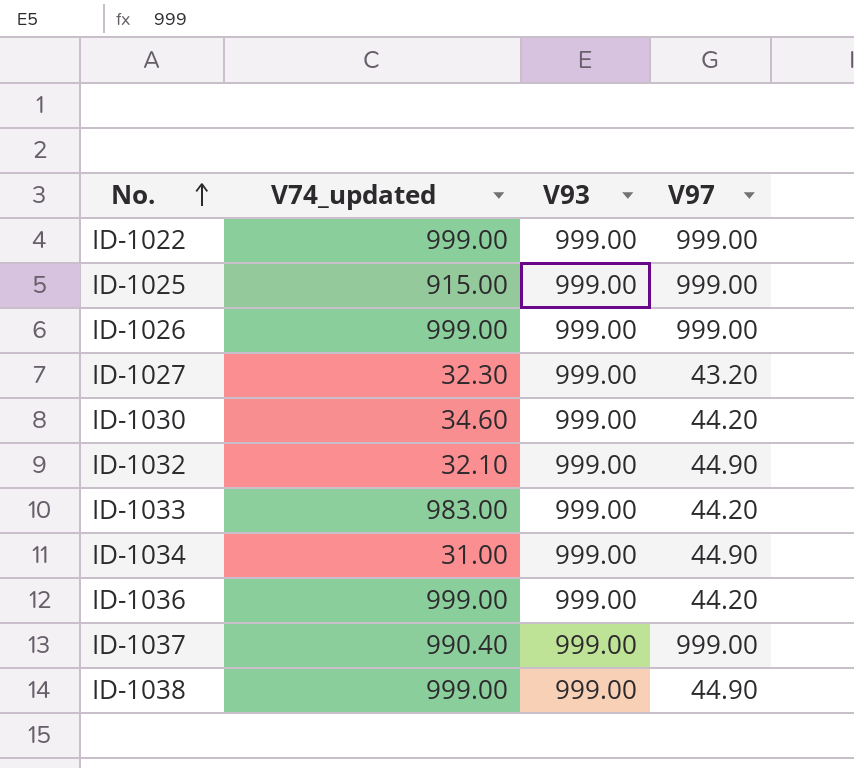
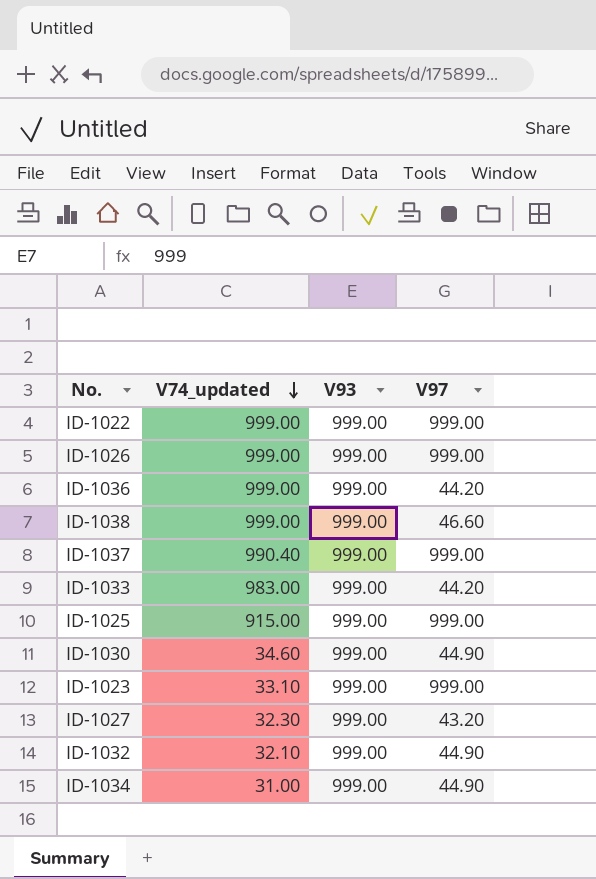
row order: No. ascending -> V74_updated descending
ID-1038 | V97: 44.90 -> 46.60
ID-1030 | V97: 44.20 -> 44.90
row ID-1023: none -> 33.10 | 999.00 | 999.00

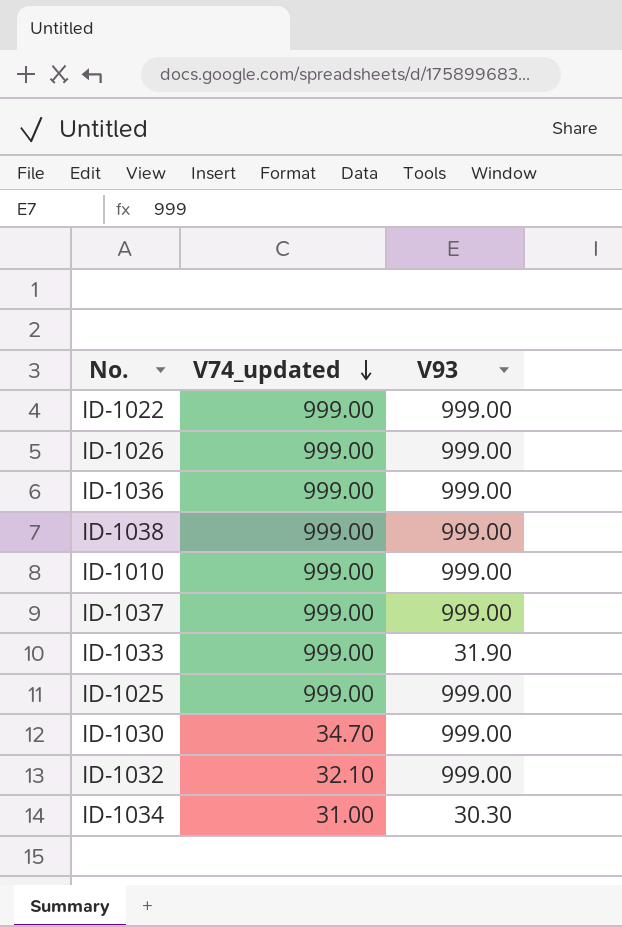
column V97 | position: 4 -> none
row ID-1023: 33.10 | 999.00 | 999.00 -> none
row ID-1027: 32.30 | 999.00 | 43.20 -> none
row ID-1010: none -> 999.00 | 999.00
ID-1037 | V74_updated: 990.40 -> 999.00
ID-1033 | V74_updated: 983.00 -> 999.00
ID-1033 | V93: 999.00 -> 31.90
ID-1025 | V74_updated: 915.00 -> 999.00
ID-1030 | V74_updated: 34.60 -> 34.70
ID-1034 | V93: 999.00 -> 30.30

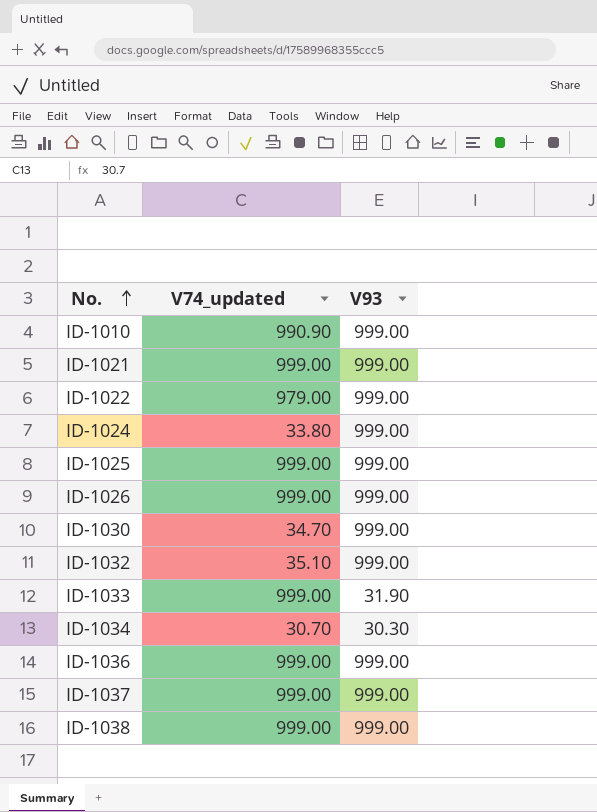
row order: V74_updated descending -> No. ascending
ID-1010 | V74_updated: 999.00 -> 990.90
row ID-1021: none -> 999.00 | 999.00
ID-1022 | V74_updated: 999.00 -> 979.00
row ID-1024: none -> 33.80 | 999.00
ID-1032 | V74_updated: 32.10 -> 35.10
ID-1034 | V74_updated: 31.00 -> 30.70

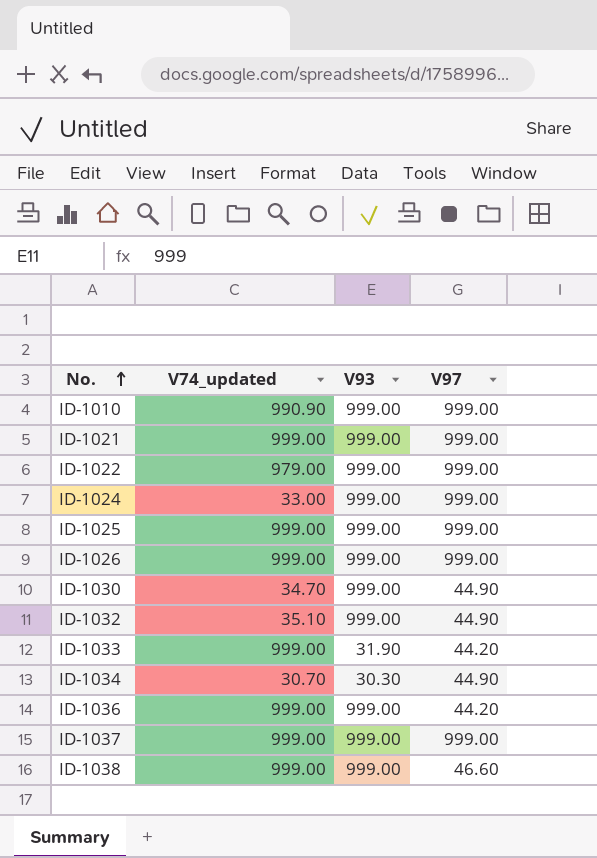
column V97 | position: none -> 4
ID-1024 | V74_updated: 33.80 -> 33.00

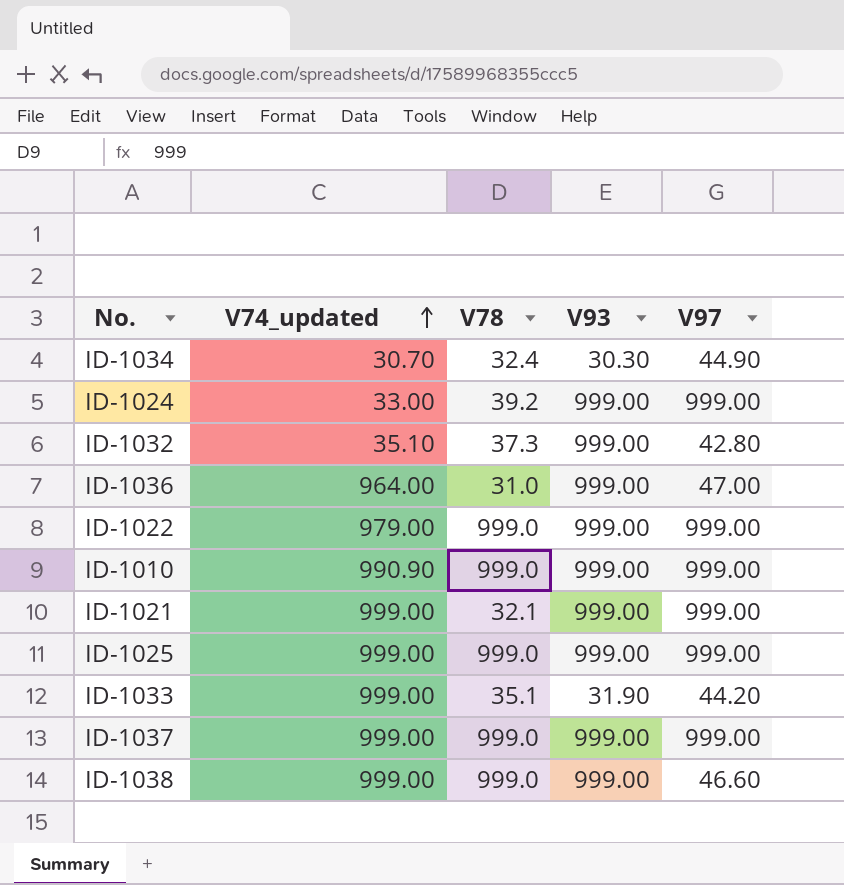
row order: No. ascending -> V74_updated ascending
column V78 | position: none -> 3
row ID-1026: 999.00 | 999.00 | 999.00 -> none
row ID-1030: 34.70 | 999.00 | 44.90 -> none
ID-1032 | V97: 44.90 -> 42.80
ID-1036 | V74_updated: 999.00 -> 964.00
ID-1036 | V97: 44.20 -> 47.00

